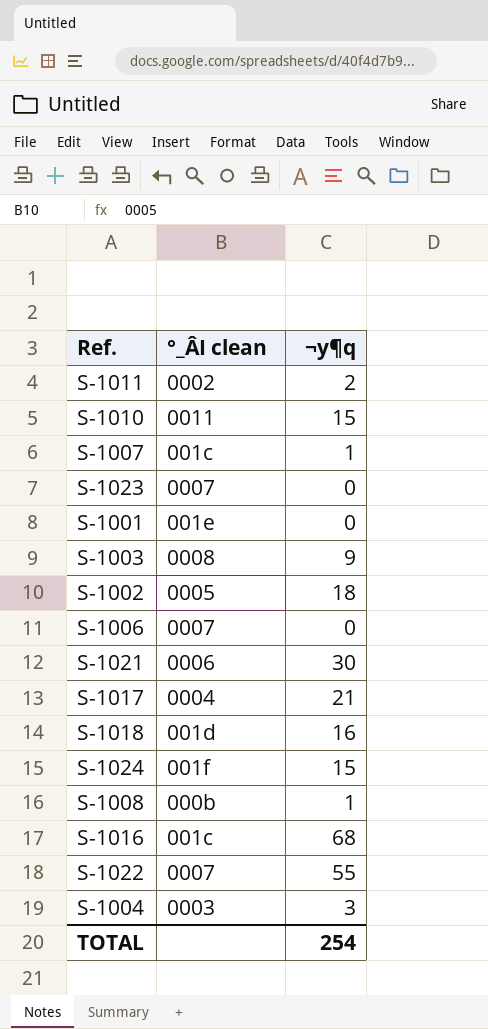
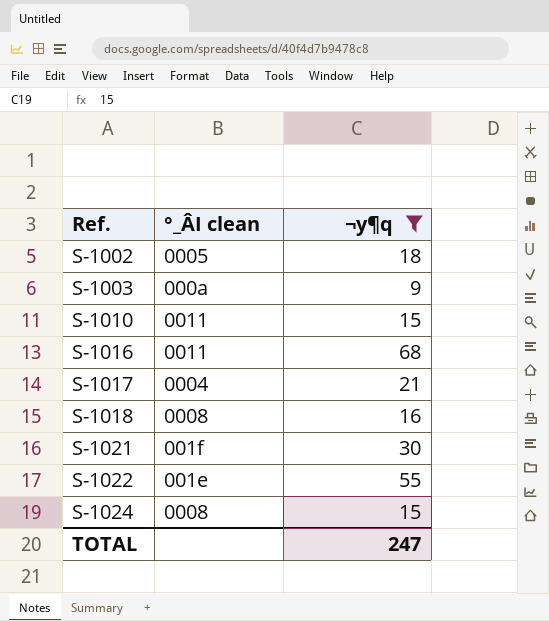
filter: none -> ¬y¶q >= 9
row order: none -> Ref. ascending
S-1003 | °_ÂI clean: 0008 -> 000a
S-1016 | °_ÂI clean: 001c -> 0011
S-1018 | °_ÂI clean: 001d -> 0008
S-1021 | °_ÂI clean: 0006 -> 001f
S-1022 | °_ÂI clean: 0007 -> 001e
S-1024 | °_ÂI clean: 001f -> 0008
TOTAL | ¬y¶q: 254 -> 247

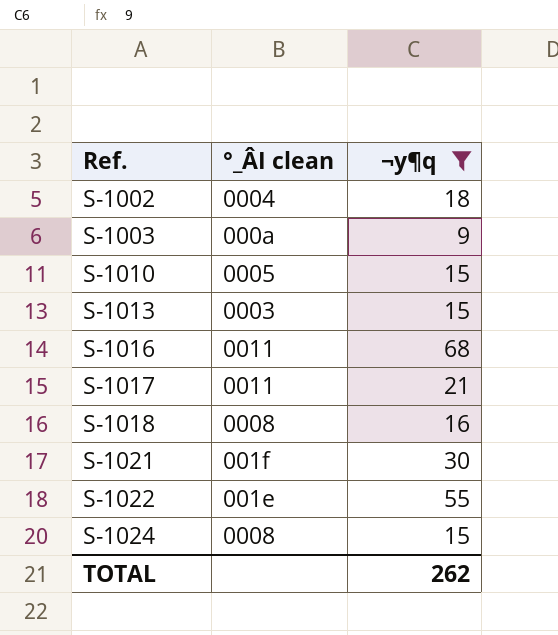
S-1002 | °_ÂI clean: 0005 -> 0004
S-1010 | °_ÂI clean: 0011 -> 0005
row S-1013: none -> 0003 | 15
S-1017 | °_ÂI clean: 0004 -> 0011
TOTAL | ¬y¶q: 247 -> 262

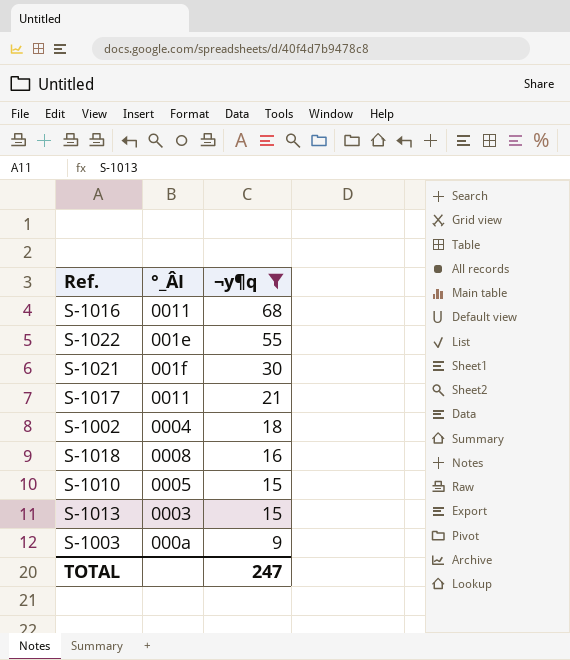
row order: Ref. ascending -> ¬y¶q descending
column name: °_ÂI clean -> °_ÂI
row S-1024: 0008 | 15 -> none
TOTAL | ¬y¶q: 262 -> 247

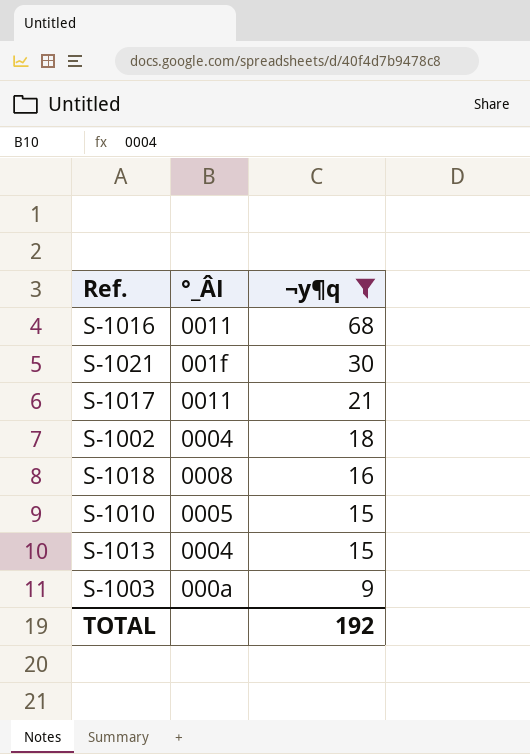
row S-1022: 001e | 55 -> none
S-1013 | °_ÂI: 0003 -> 0004
TOTAL | ¬y¶q: 247 -> 192

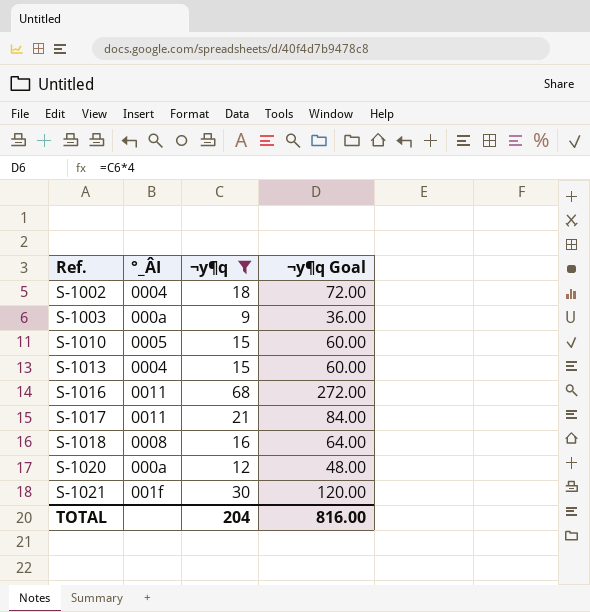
row order: ¬y¶q descending -> Ref. ascending
column ¬y¶q Goal | formula: none -> [¬y¶q] * 4
row S-1020: none -> 000a | 12 | 48.00
TOTAL | ¬y¶q: 192 -> 204

